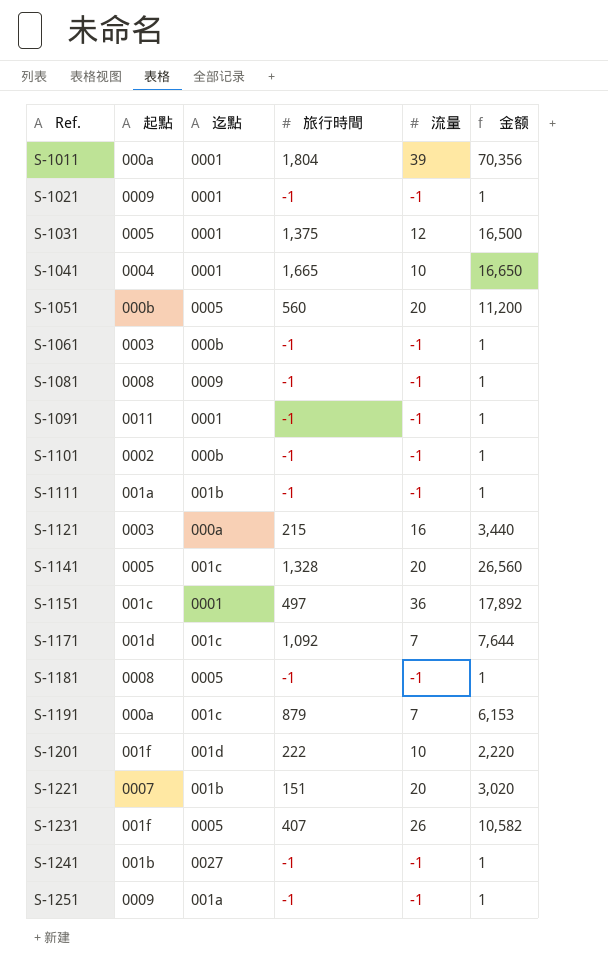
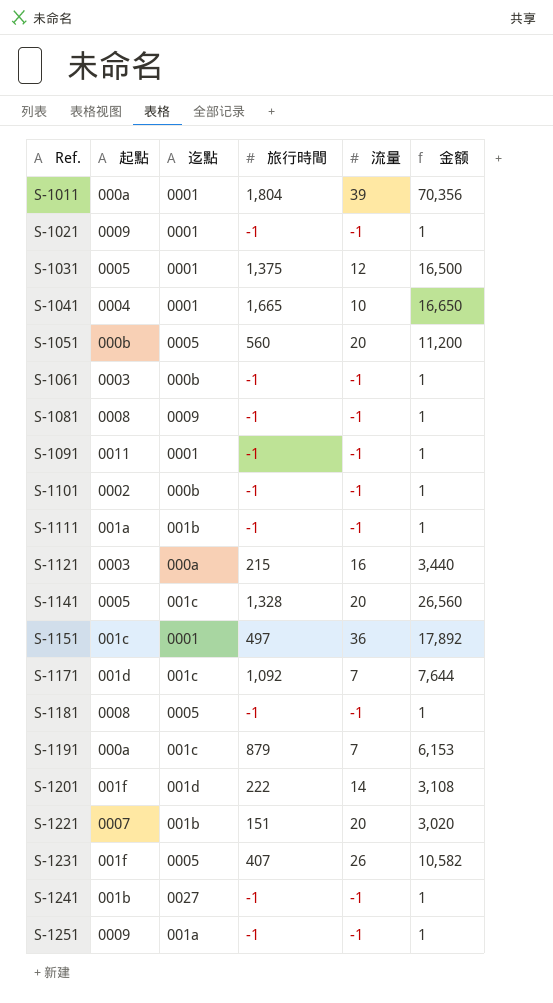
S-1201 | 流量: 10 -> 14
S-1201 | 金额: 2,220 -> 3,108

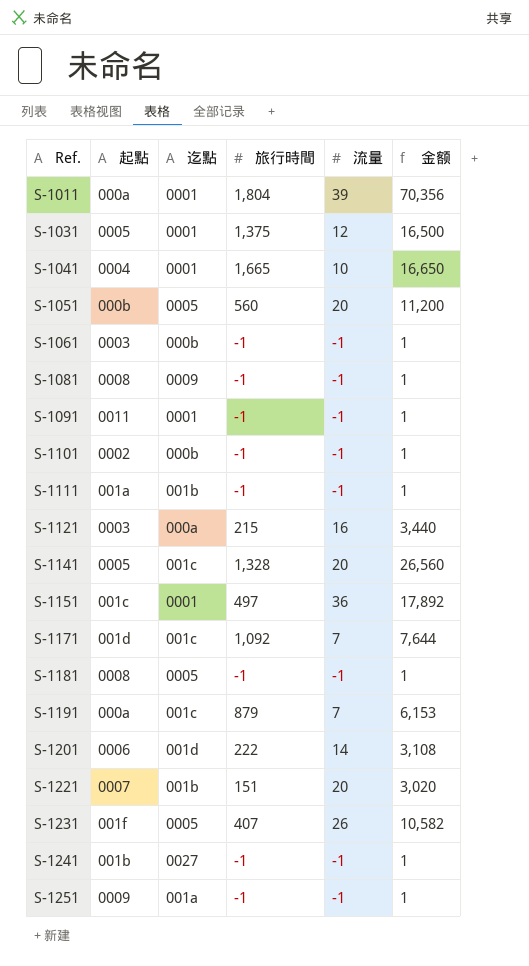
row S-1021: 0009 | 0001 | -1 | -1 | 1 -> none
S-1201 | 起點: 001f -> 0006

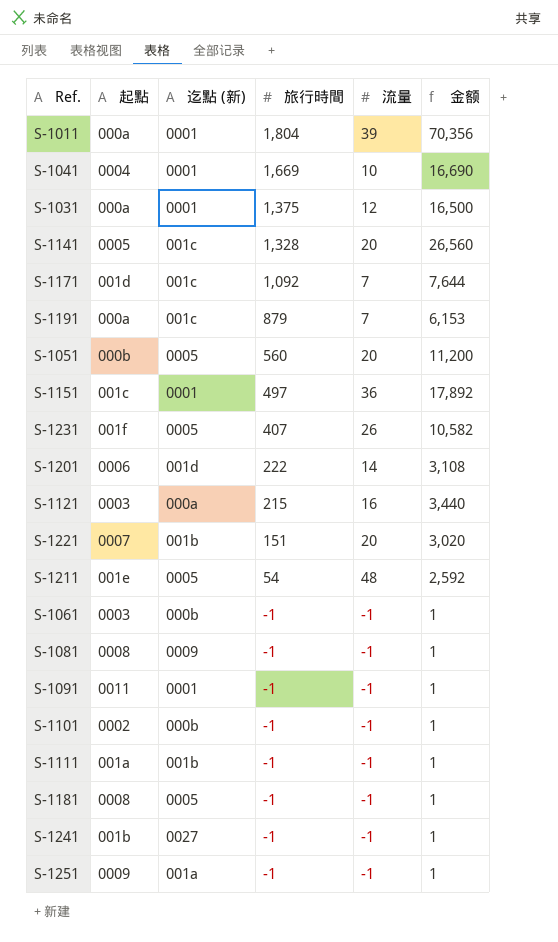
row order: Ref. ascending -> 旅行時間 descending
column name: 迄點 -> 迄點 (新)
S-1041 | 旅行時間: 1,665 -> 1,669
S-1041 | 金额: 16,650 -> 16,690
S-1031 | 起點: 0005 -> 000a
row S-1211: none -> 001e | 0005 | 54 | 48 | 2,592

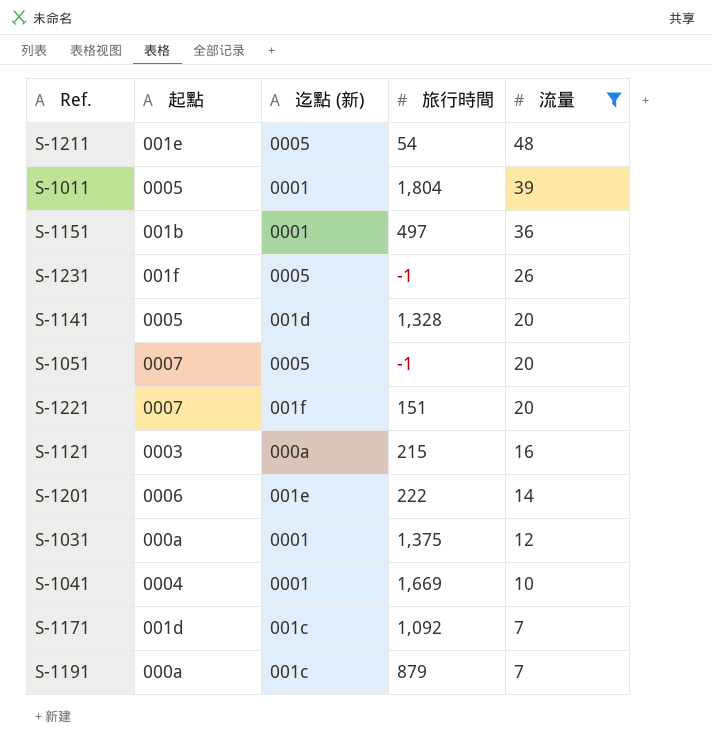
filter: none -> 流量 != -1
row order: 旅行時間 descending -> 流量 descending
column 金额 | formula: [旅行時間] * [流量] -> none
S-1011 | 起點: 000a -> 0005
S-1151 | 起點: 001c -> 001b
S-1231 | 旅行時間: 407 -> -1
S-1141 | 迄點 (新): 001c -> 001d
S-1051 | 起點: 000b -> 0007
S-1051 | 旅行時間: 560 -> -1
S-1221 | 迄點 (新): 001b -> 001f
S-1201 | 迄點 (新): 001d -> 001e

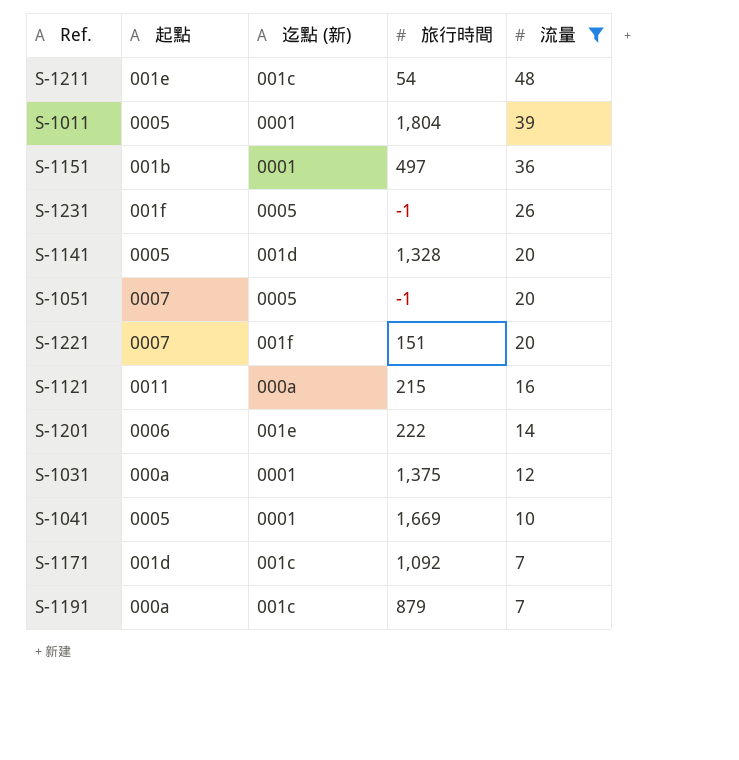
S-1211 | 迄點 (新): 0005 -> 001c
S-1121 | 起點: 0003 -> 0011
S-1041 | 起點: 0004 -> 0005

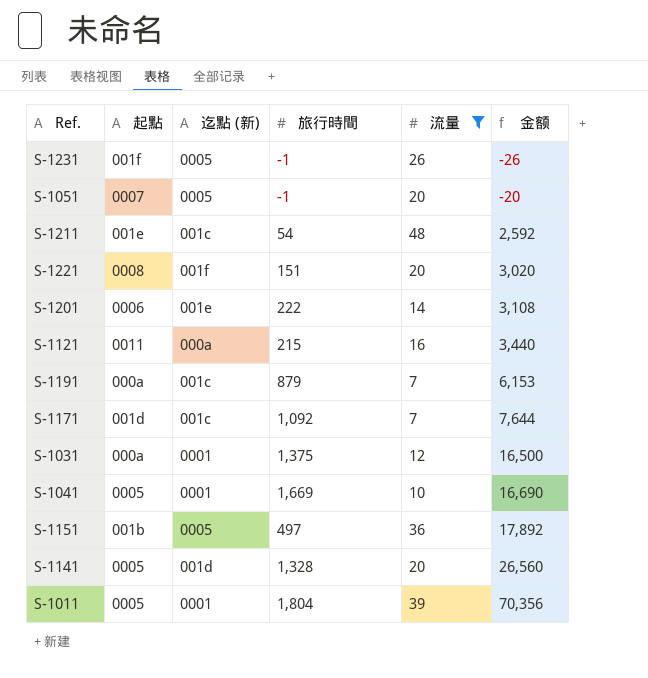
row order: 流量 descending -> 金额 ascending
column 金额 | formula: none -> [旅行時間] * [流量]
S-1221 | 起點: 0007 -> 0008
S-1151 | 迄點 (新): 0001 -> 0005

